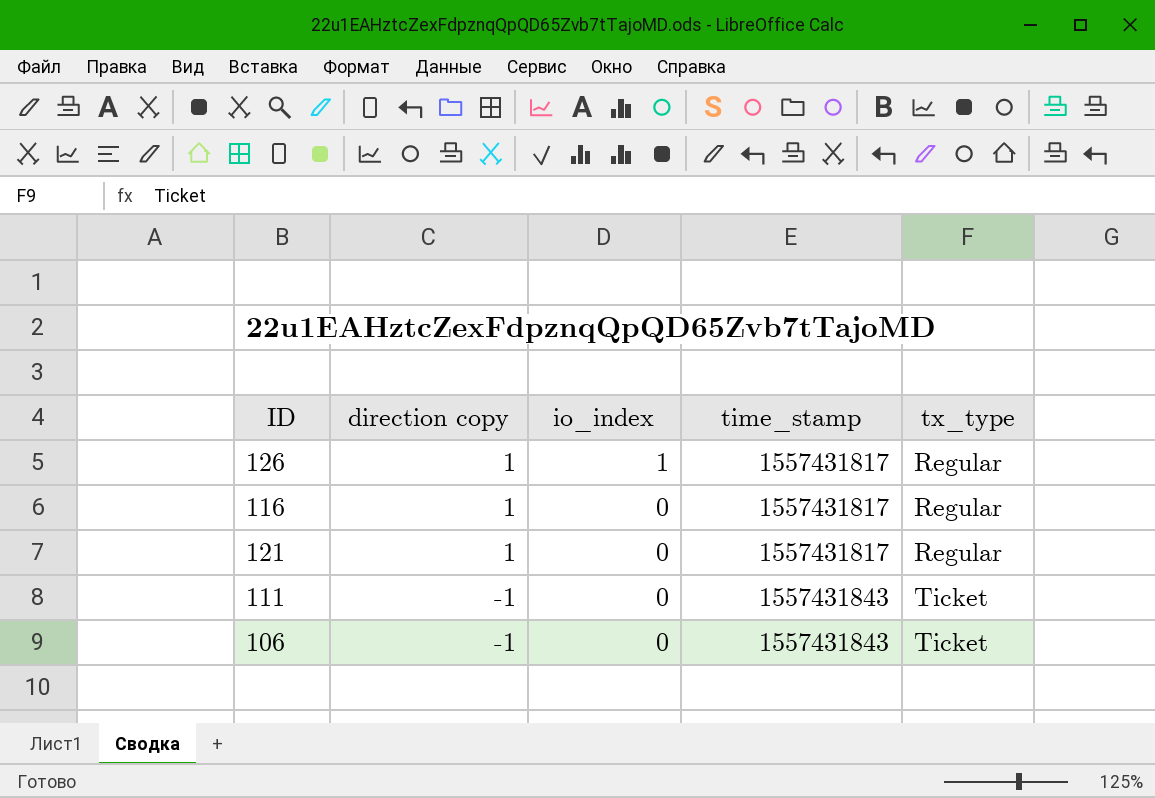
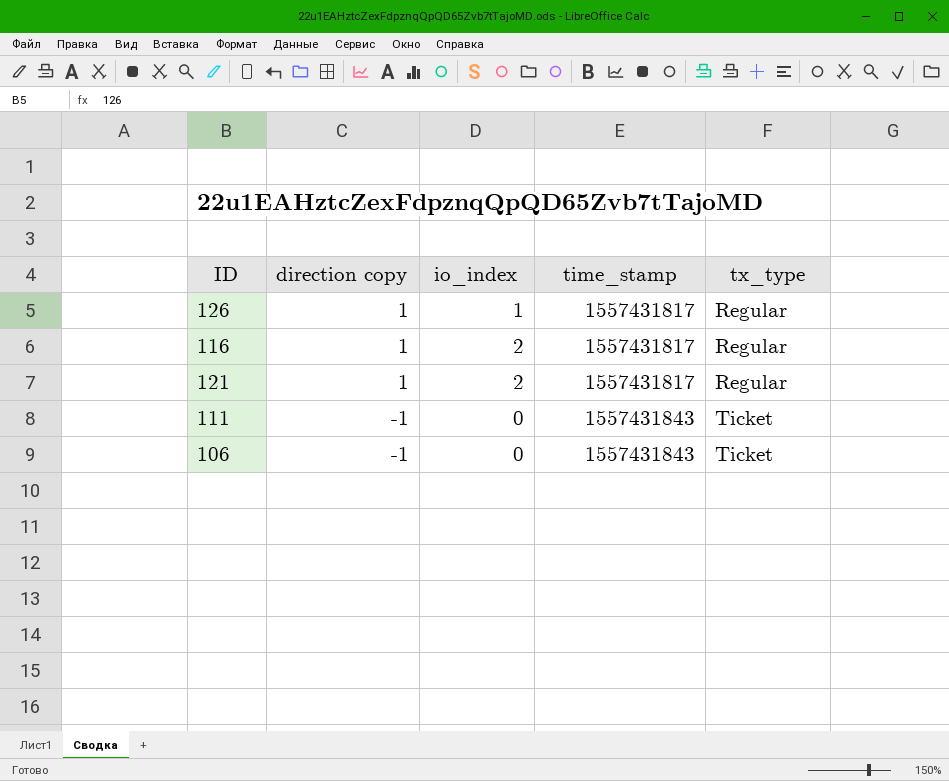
116 | io_index: 0 -> 2
121 | io_index: 0 -> 2

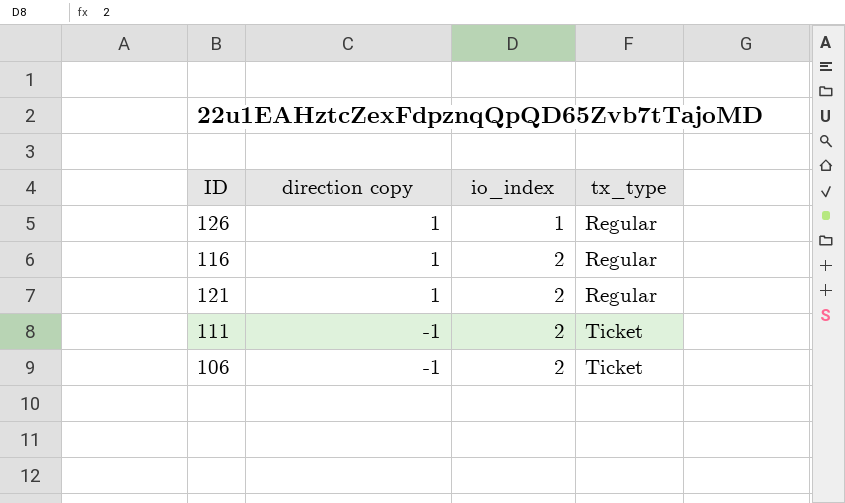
column time_stamp | position: 4 -> none
111 | io_index: 0 -> 2
106 | io_index: 0 -> 2

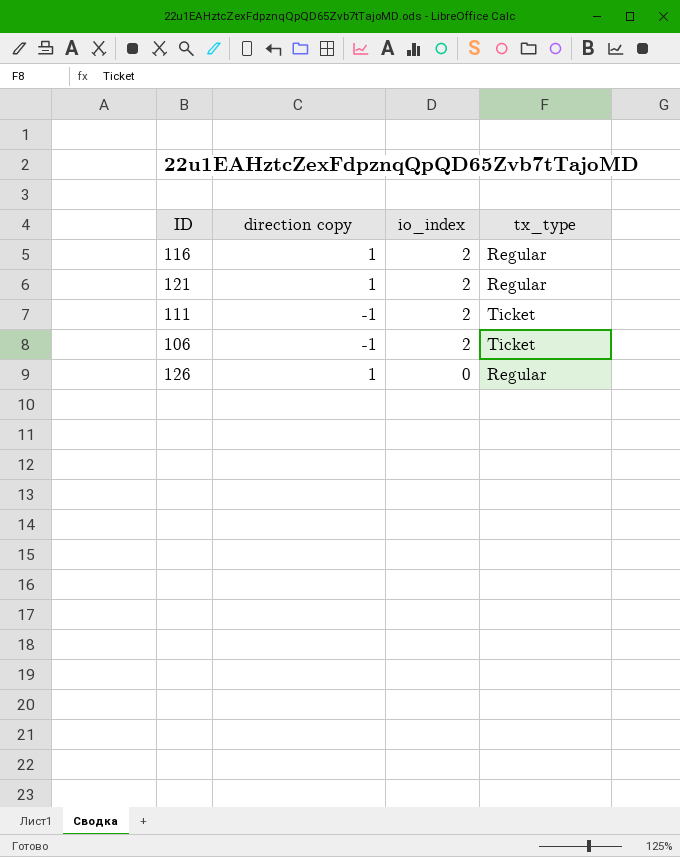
row order: direction copy descending -> io_index descending
126 | io_index: 1 -> 0

